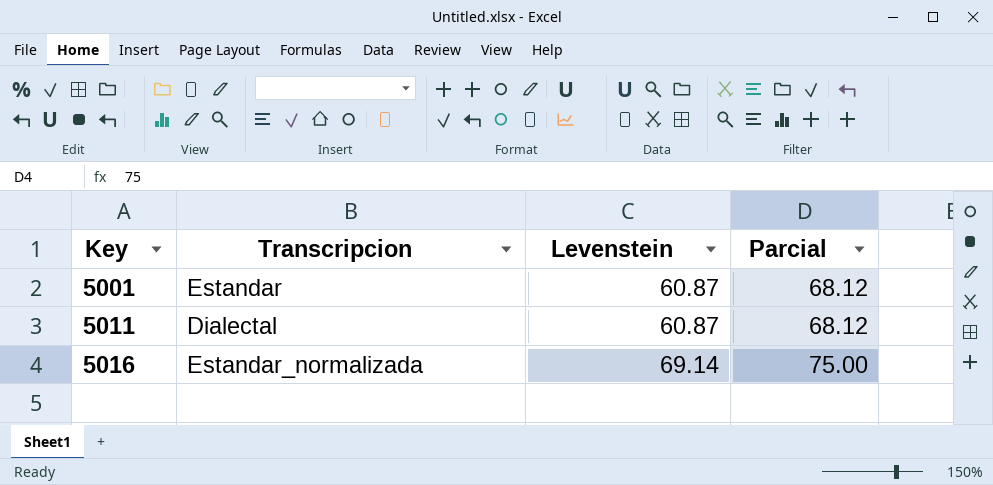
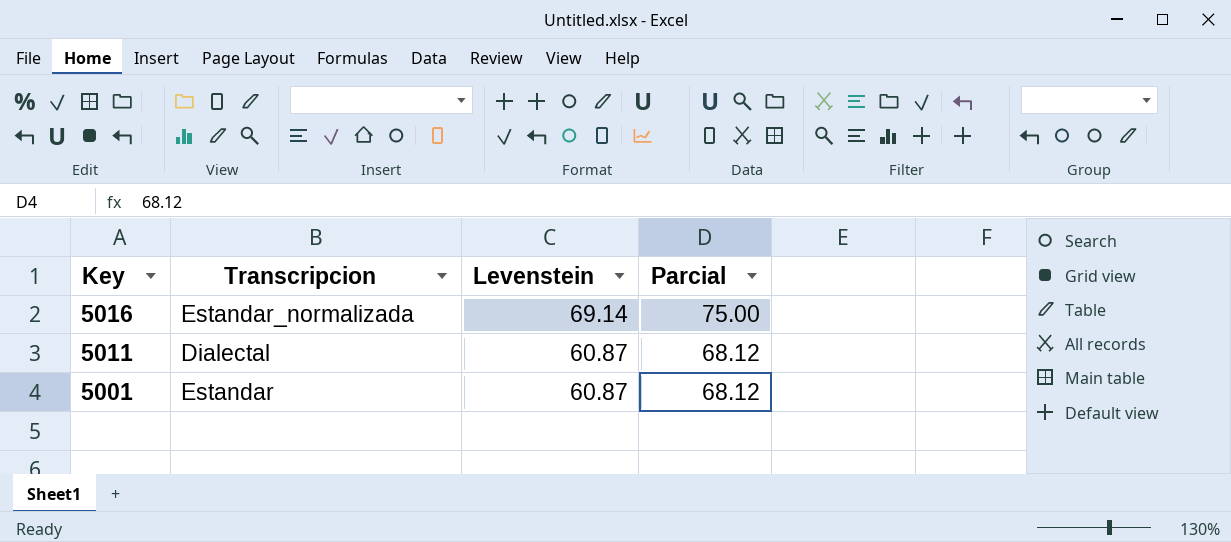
row order: Key ascending -> Key descending

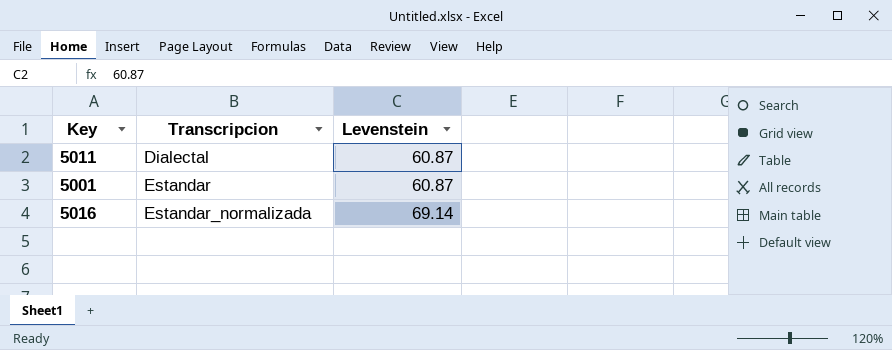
row order: Key descending -> Transcripcion ascending
column Parcial | position: 4 -> none

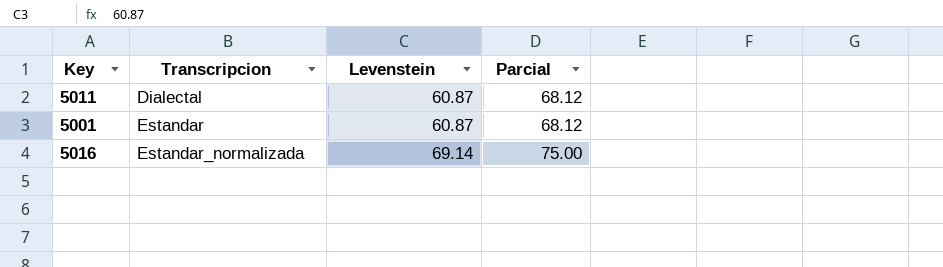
column Parcial | position: none -> 4

